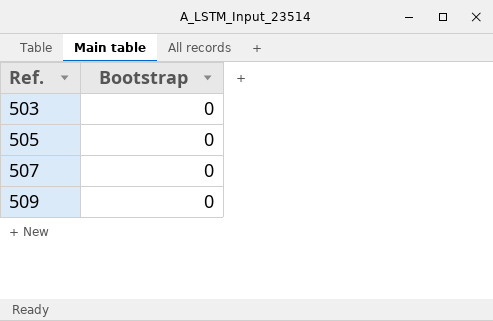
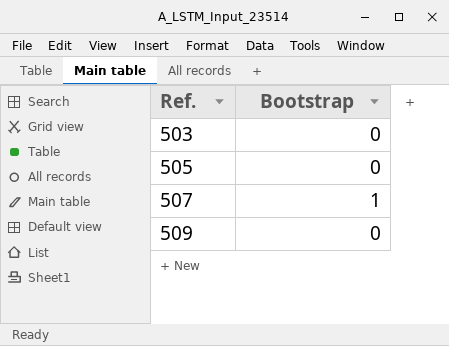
507 | Bootstrap: 0 -> 1

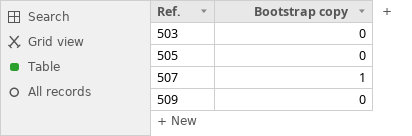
column name: Bootstrap -> Bootstrap copy

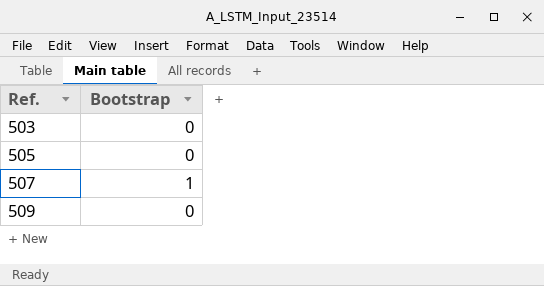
column name: Bootstrap copy -> Bootstrap

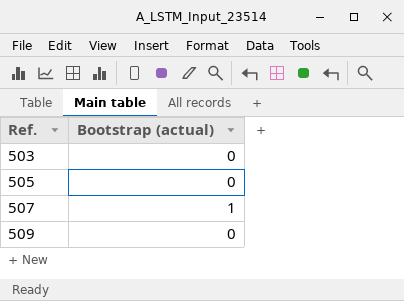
column name: Bootstrap -> Bootstrap (actual)

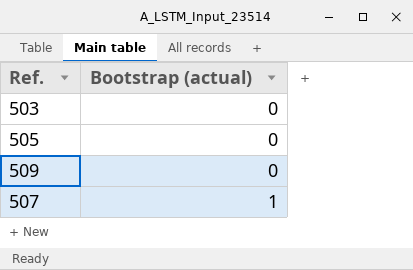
row order: Ref. ascending -> Bootstrap (actual) ascending

